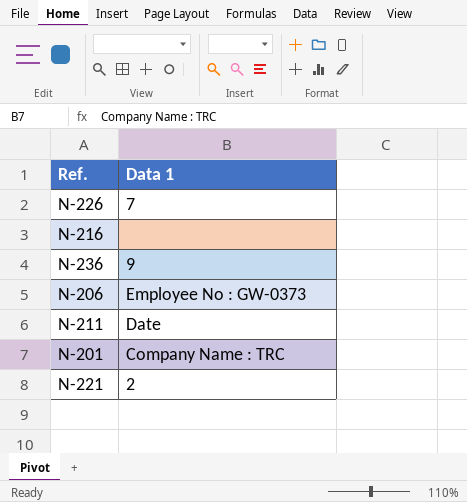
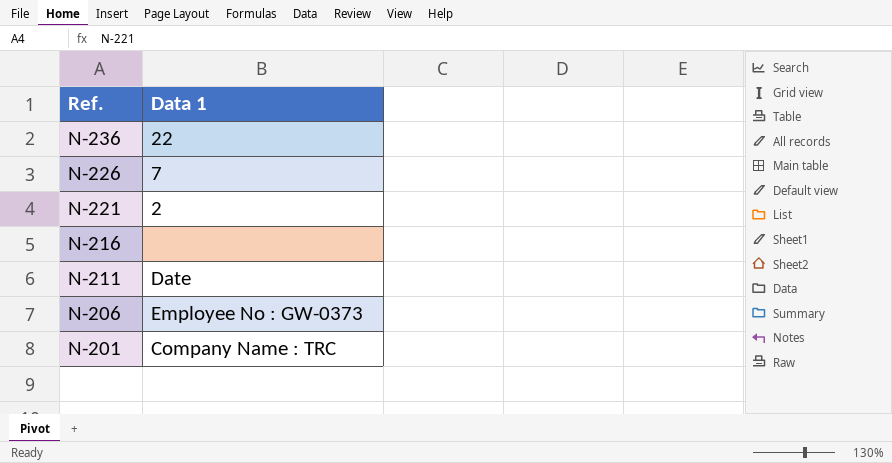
row order: none -> Ref. descending
N-236 | Data 1: 9 -> 22

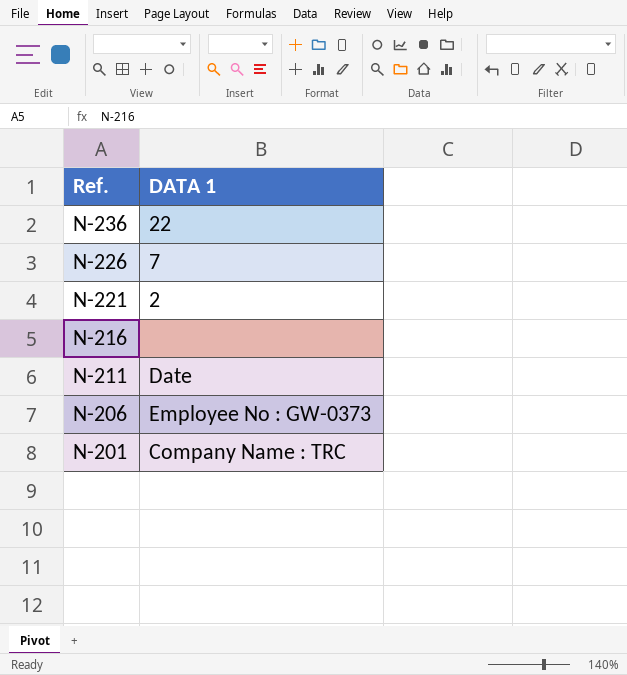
column name: Data 1 -> DATA 1

